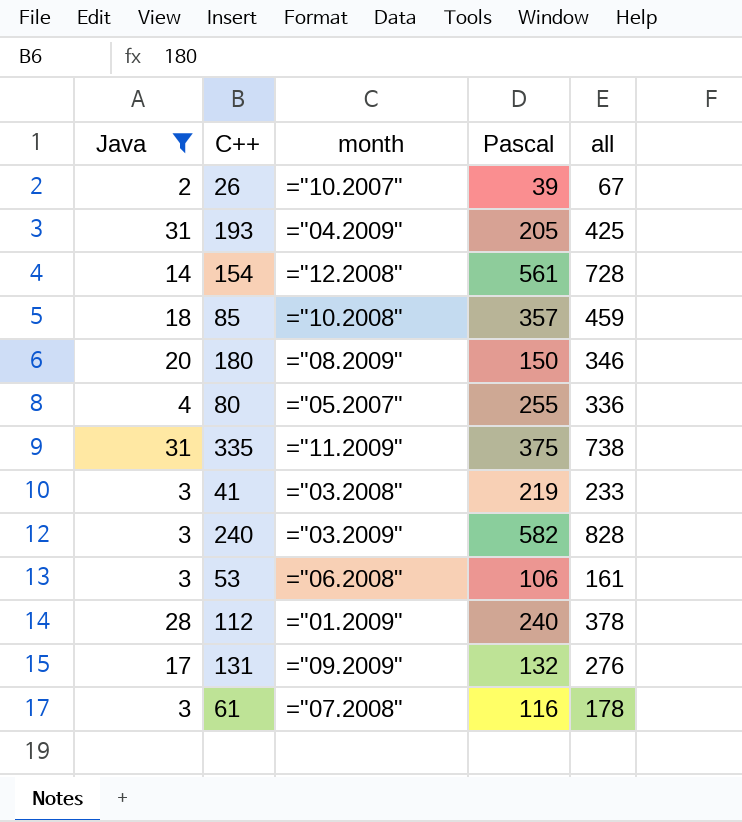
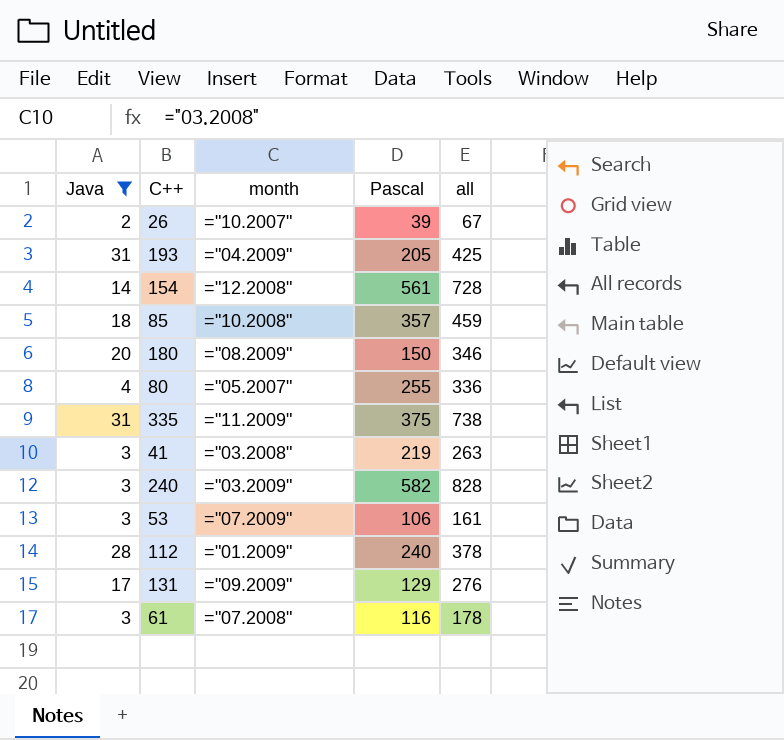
41 | all: 233 -> 263
53 | month: ="06.2008" -> ="07.2009"
131 | Pascal: 132 -> 129

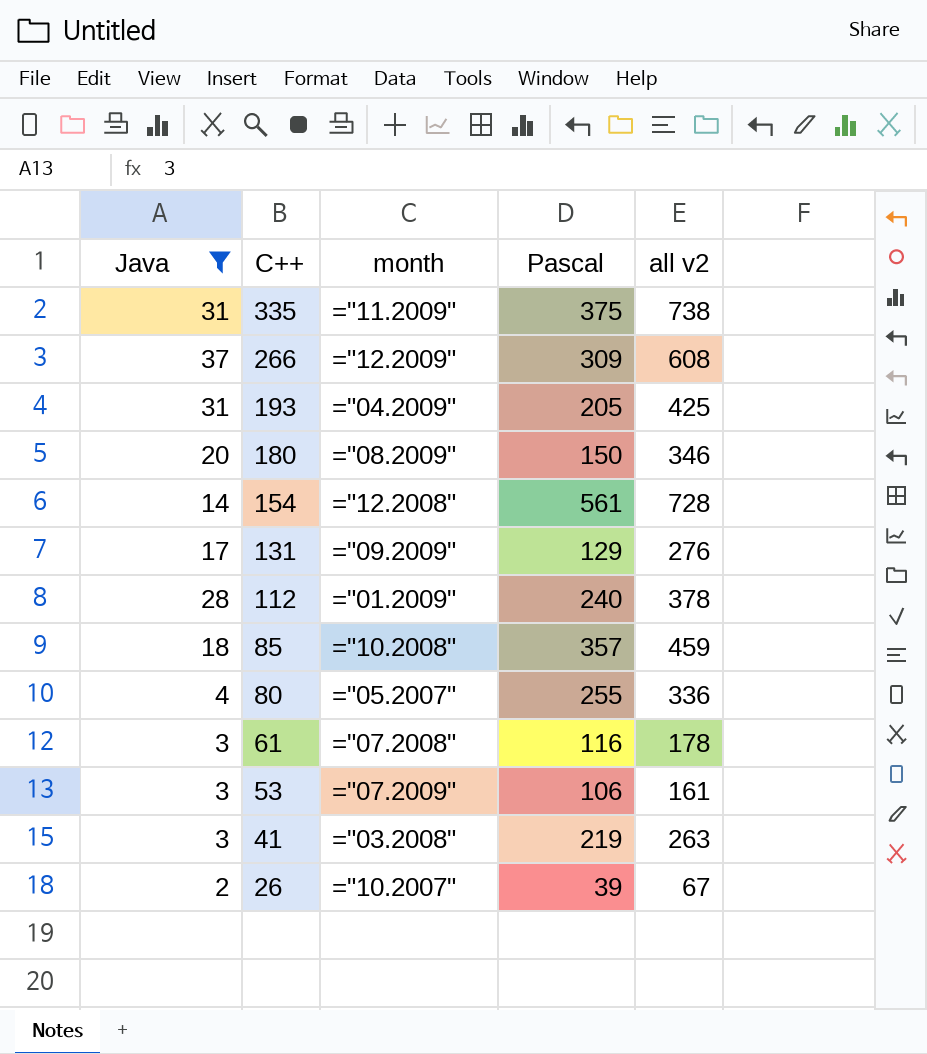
row order: none -> C++ descending
column name: all -> all v2
row 240: 3 | ="03.2009" | 582 | 828 -> none
row 266: none -> 37 | ="12.2009" | 309 | 608

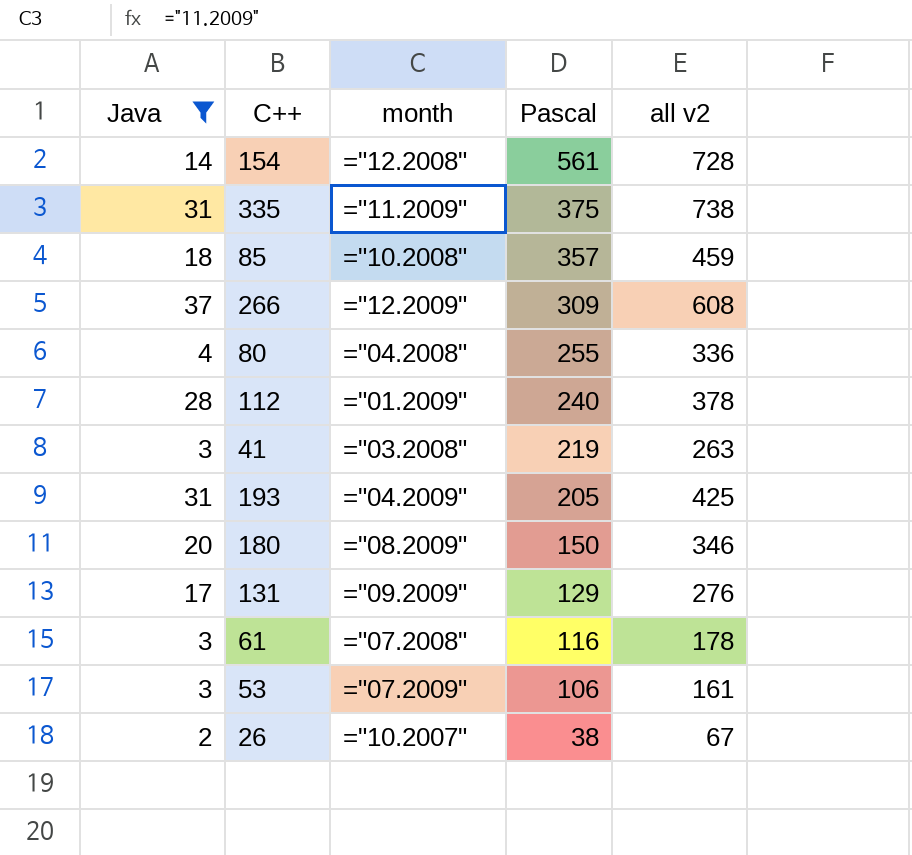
row order: C++ descending -> Pascal descending
80 | month: ="05.2007" -> ="04.2008"
26 | Pascal: 39 -> 38

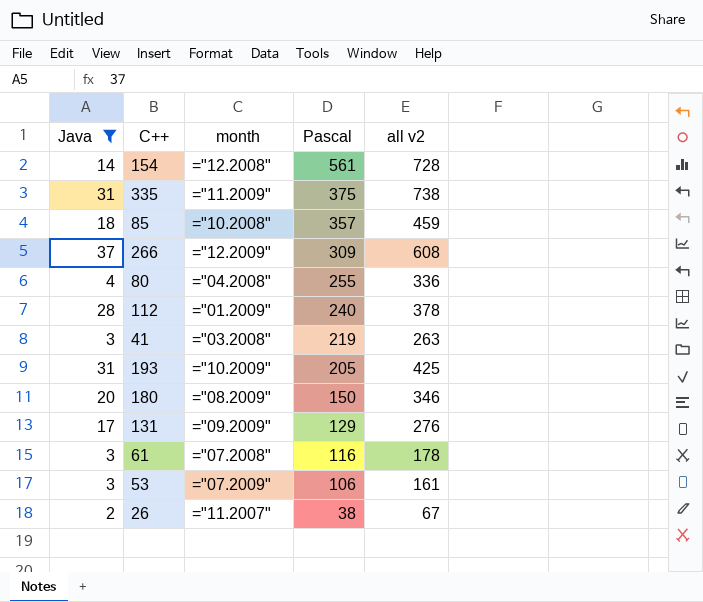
193 | month: ="04.2009" -> ="10.2009"
26 | month: ="10.2007" -> ="11.2007"

